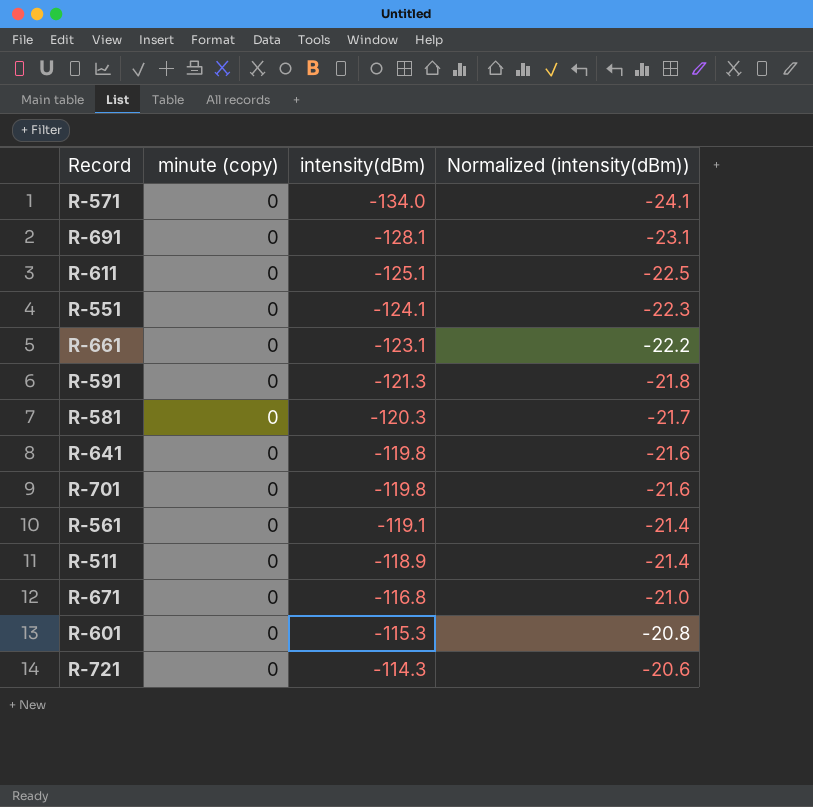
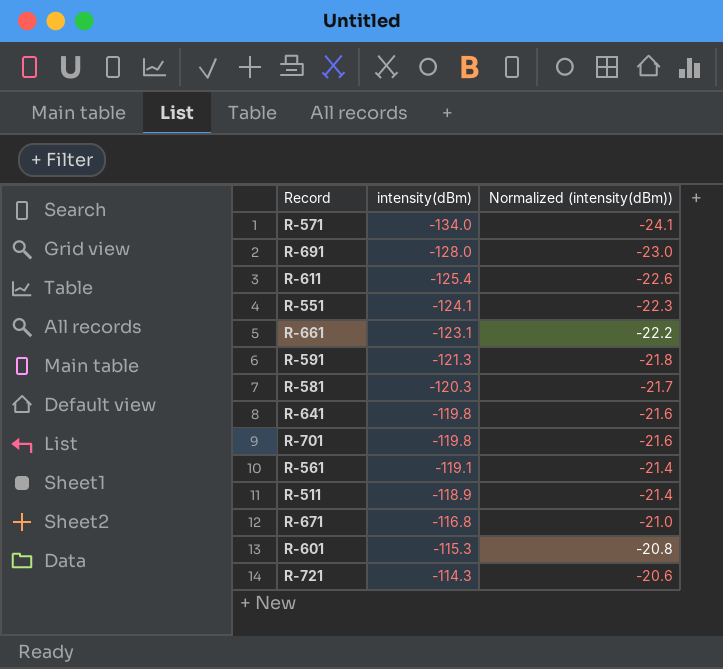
column minute (copy) | position: 2 -> none
R-691 | intensity(dBm): -128.1 -> -128.0
R-691 | Normalized (intensity(dBm)): -23.1 -> -23.0
R-611 | intensity(dBm): -125.1 -> -125.4
R-611 | Normalized (intensity(dBm)): -22.5 -> -22.6

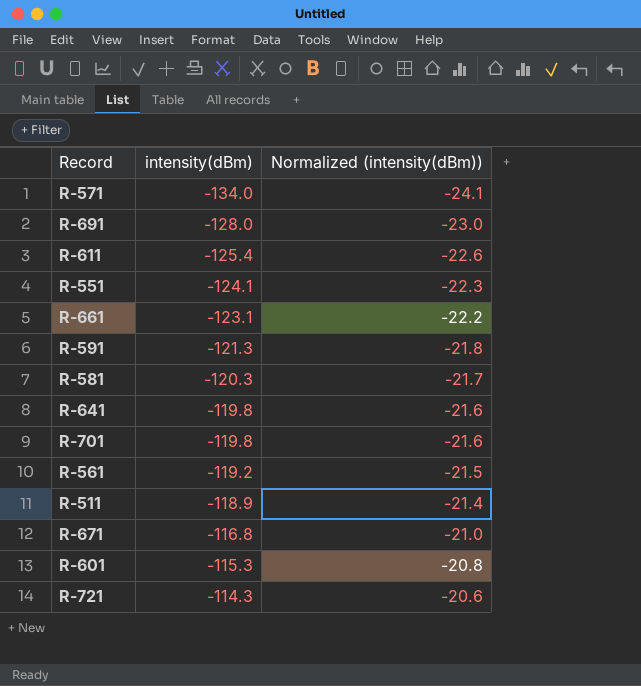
R-561 | intensity(dBm): -119.1 -> -119.2
R-561 | Normalized (intensity(dBm)): -21.4 -> -21.5

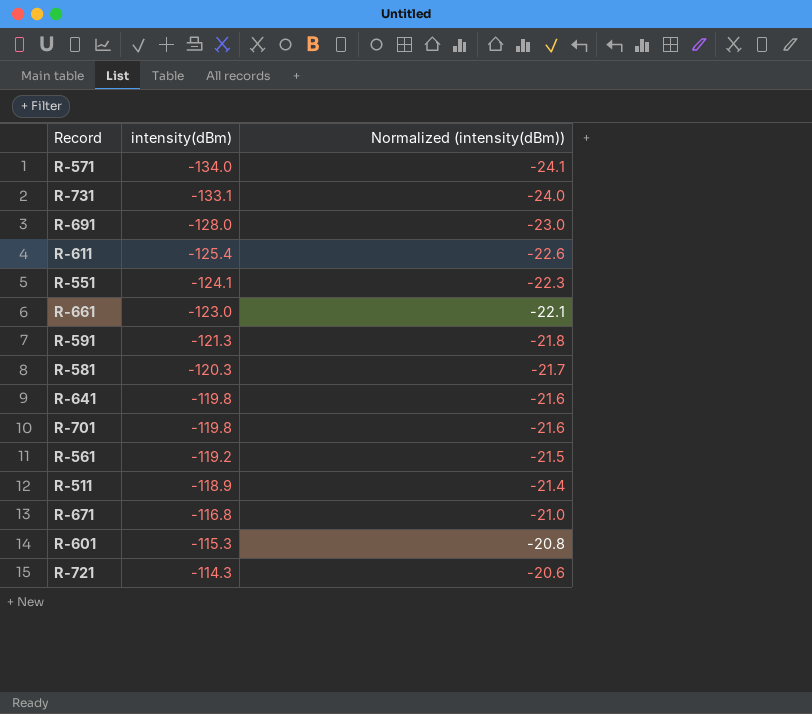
row R-731: none -> -133.1 | -24.0
R-661 | intensity(dBm): -123.1 -> -123.0
R-661 | Normalized (intensity(dBm)): -22.2 -> -22.1

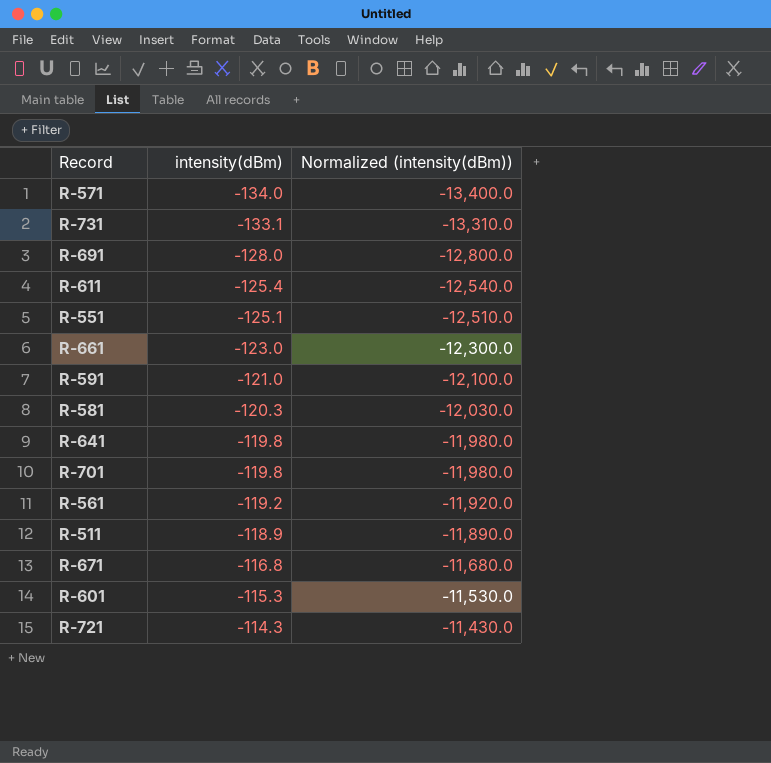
column Normalized (intensity(dBm)) | formula: [intensity(dBm)] * 0.18 -> [intensity(dBm)] * 100
R-551 | intensity(dBm): -124.1 -> -125.1
R-591 | intensity(dBm): -121.3 -> -121.0

